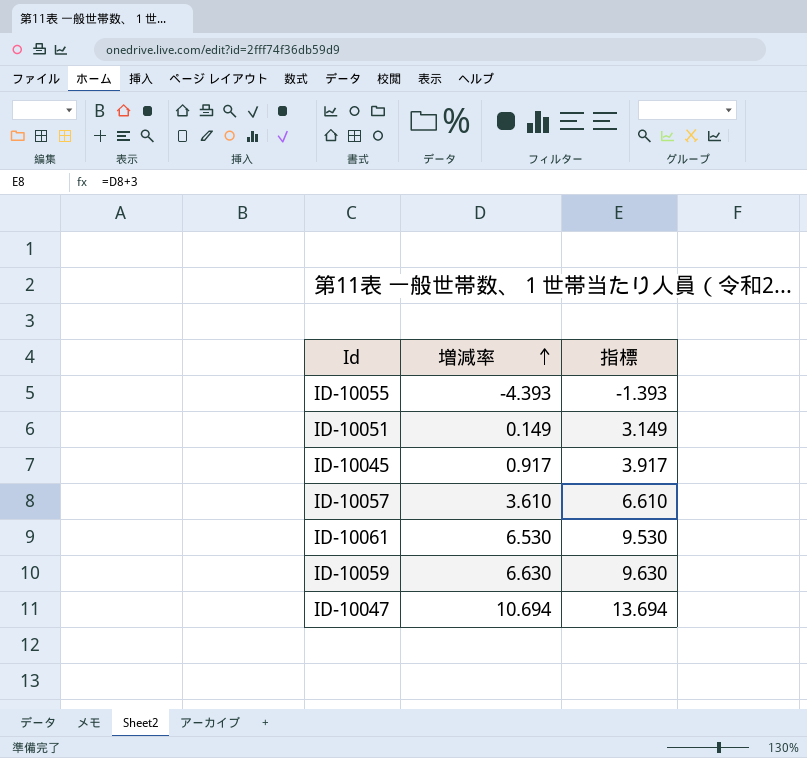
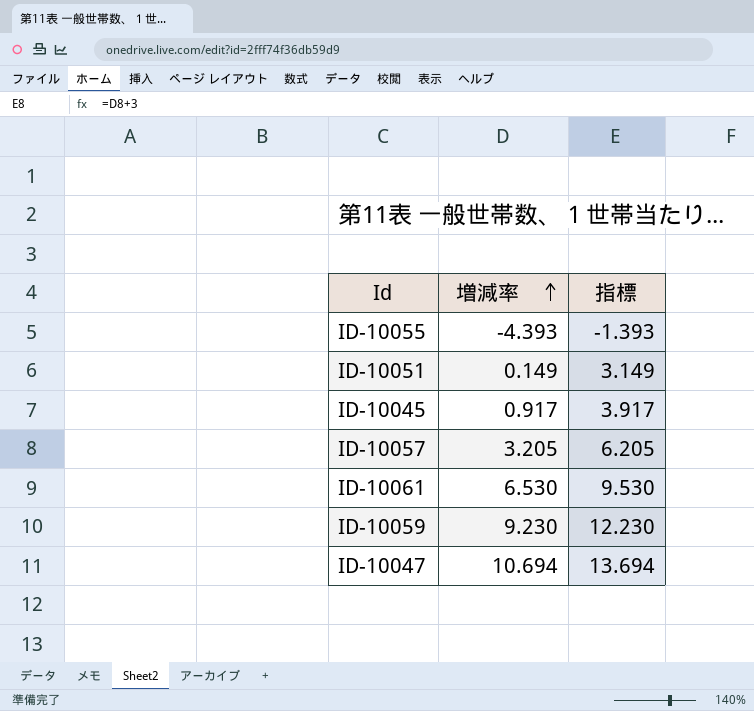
ID-10057 | 増減率: 3.610 -> 3.205
ID-10057 | 指標: 6.610 -> 6.205
ID-10059 | 増減率: 6.630 -> 9.230
ID-10059 | 指標: 9.630 -> 12.230

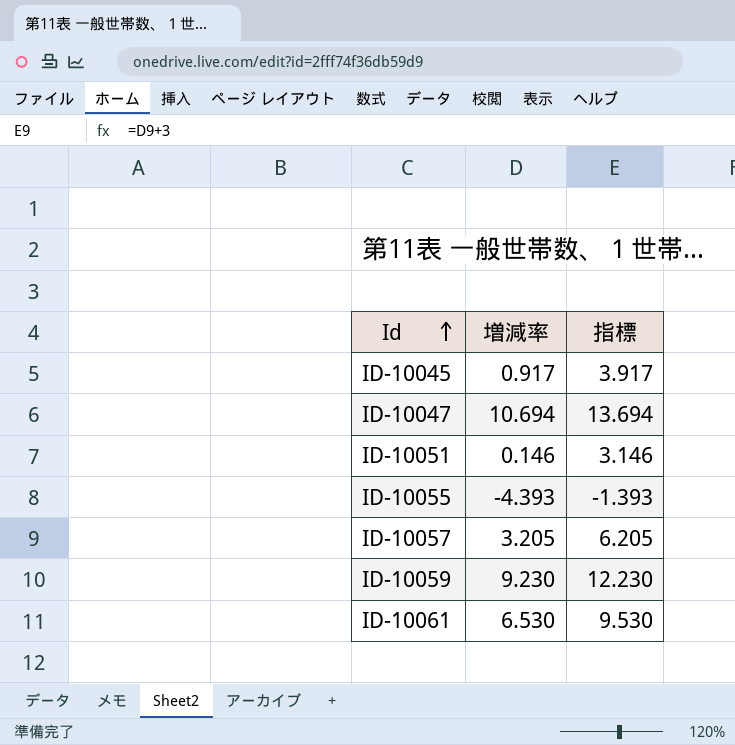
row order: 増減率 ascending -> Id ascending
ID-10051 | 増減率: 0.149 -> 0.146
ID-10051 | 指標: 3.149 -> 3.146

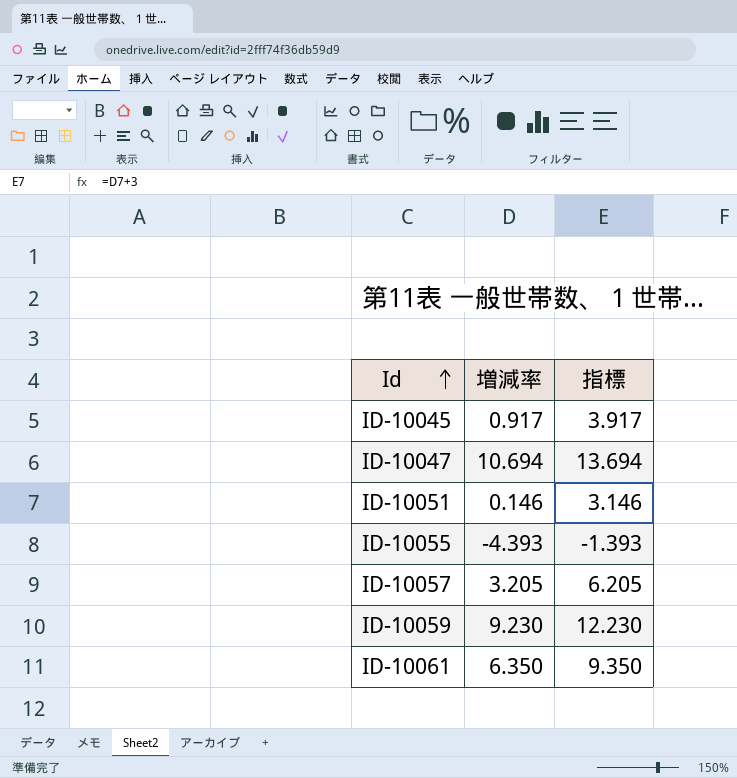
ID-10061 | 増減率: 6.530 -> 6.350
ID-10061 | 指標: 9.530 -> 9.350

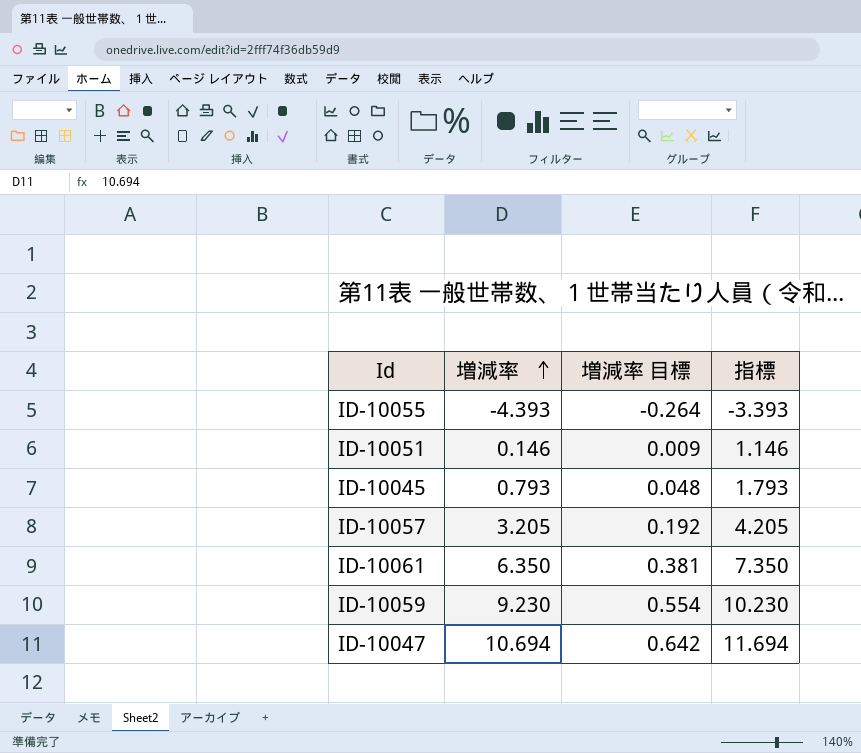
row order: Id ascending -> 増減率 ascending
column 増減率 目標 | formula: none -> [増減率] * 0.06
column 指標 | formula: [増減率] + 3 -> [増減率] + 1
ID-10045 | 増減率: 0.917 -> 0.793

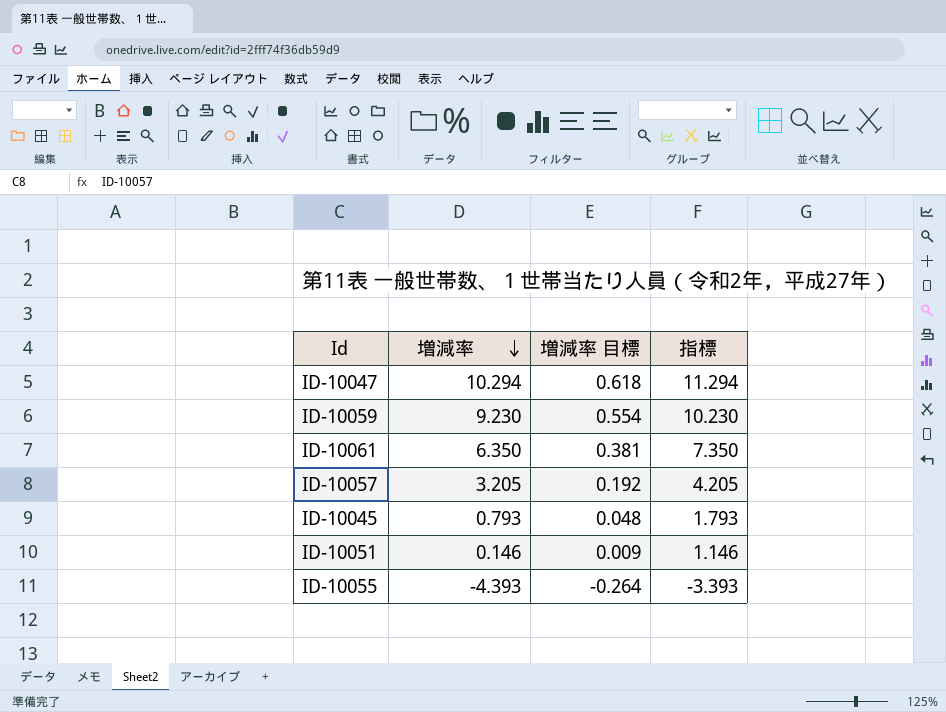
row order: 増減率 ascending -> 増減率 descending
ID-10047 | 増減率: 10.694 -> 10.294
ID-10047 | 増減率 目標: 0.642 -> 0.618
ID-10047 | 指標: 11.694 -> 11.294

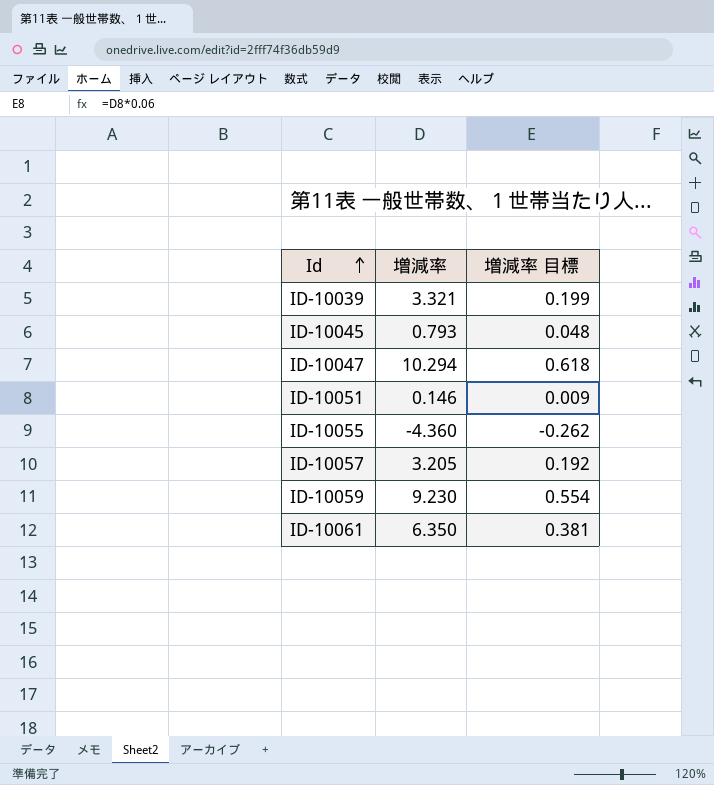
row order: 増減率 descending -> Id ascending
column 指標 | formula: [増減率] + 1 -> none
row ID-10039: none -> 3.321 | 0.199
ID-10055 | 増減率: -4.393 -> -4.360
ID-10055 | 増減率 目標: -0.264 -> -0.262

